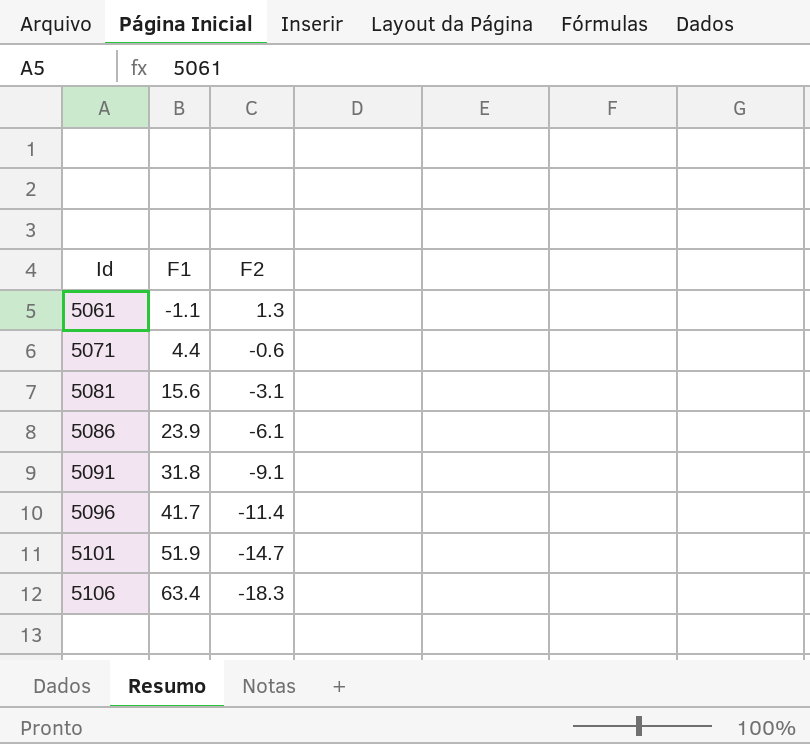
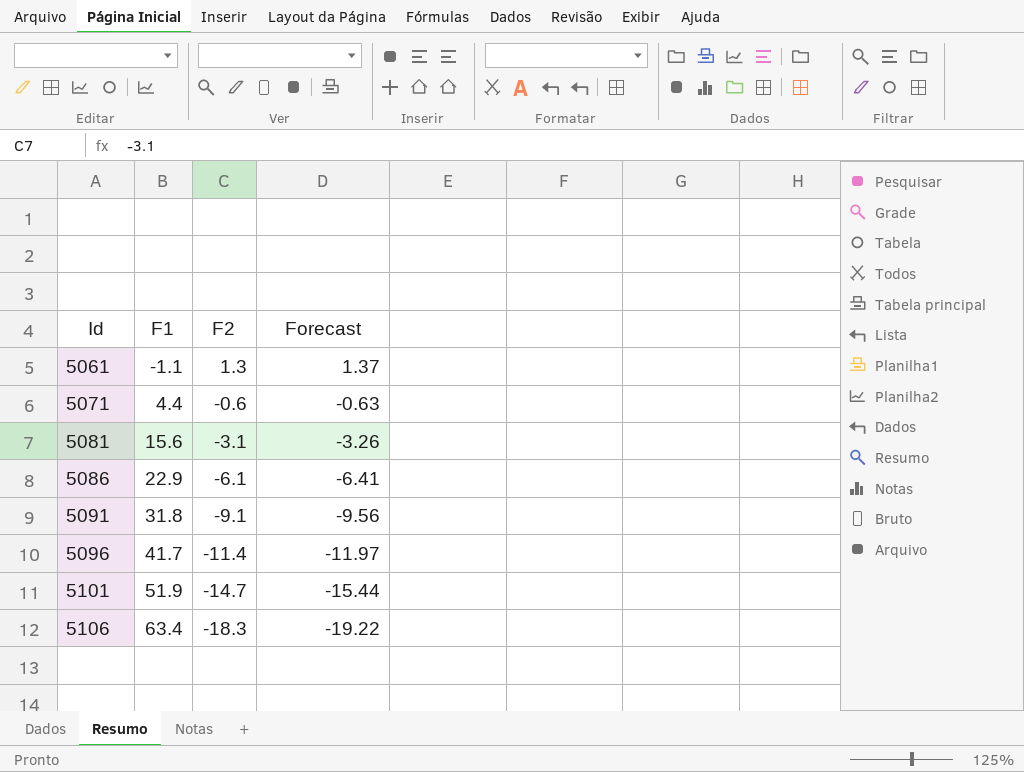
column Forecast | formula: none -> [F2] * 1.05
5086 | F1: 23.9 -> 22.9

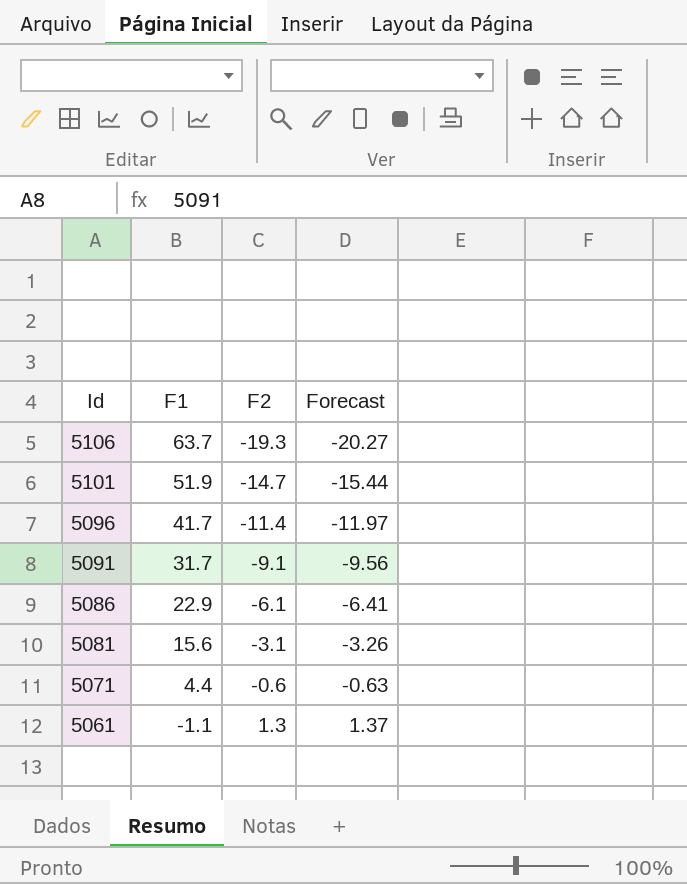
row order: Id ascending -> Id descending
5106 | F1: 63.4 -> 63.7
5106 | F2: -18.3 -> -19.3
5106 | Forecast: -19.22 -> -20.27
5091 | F1: 31.8 -> 31.7

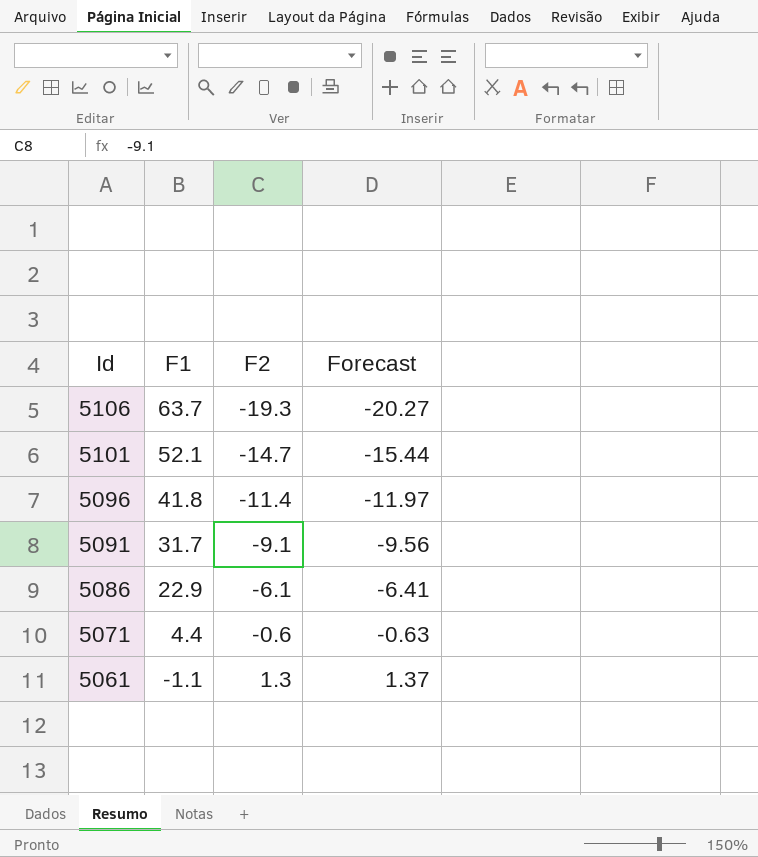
row 5081: 15.6 | -3.1 | -3.26 -> none
5101 | F1: 51.9 -> 52.1
5096 | F1: 41.7 -> 41.8

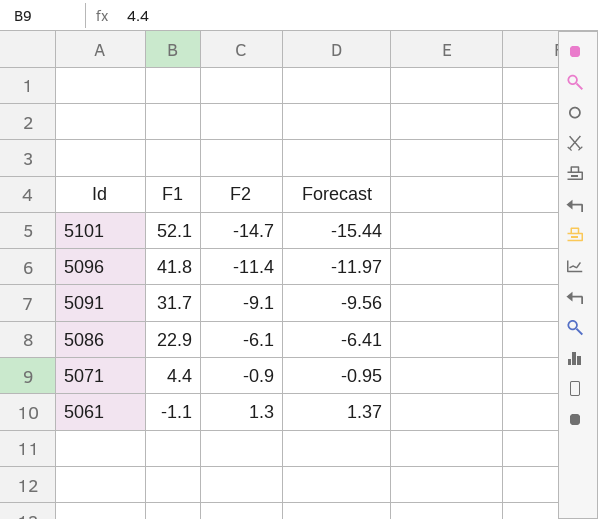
row 5106: 63.7 | -19.3 | -20.27 -> none
5071 | F2: -0.6 -> -0.9
5071 | Forecast: -0.63 -> -0.95

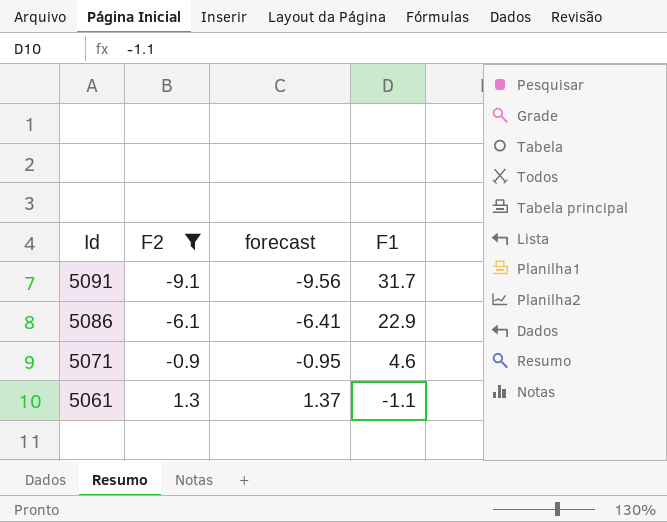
filter: none -> F2 >= -9.1
column name: Forecast -> forecast
column F1 | position: 2 -> 4
5071 | F1: 4.4 -> 4.6

